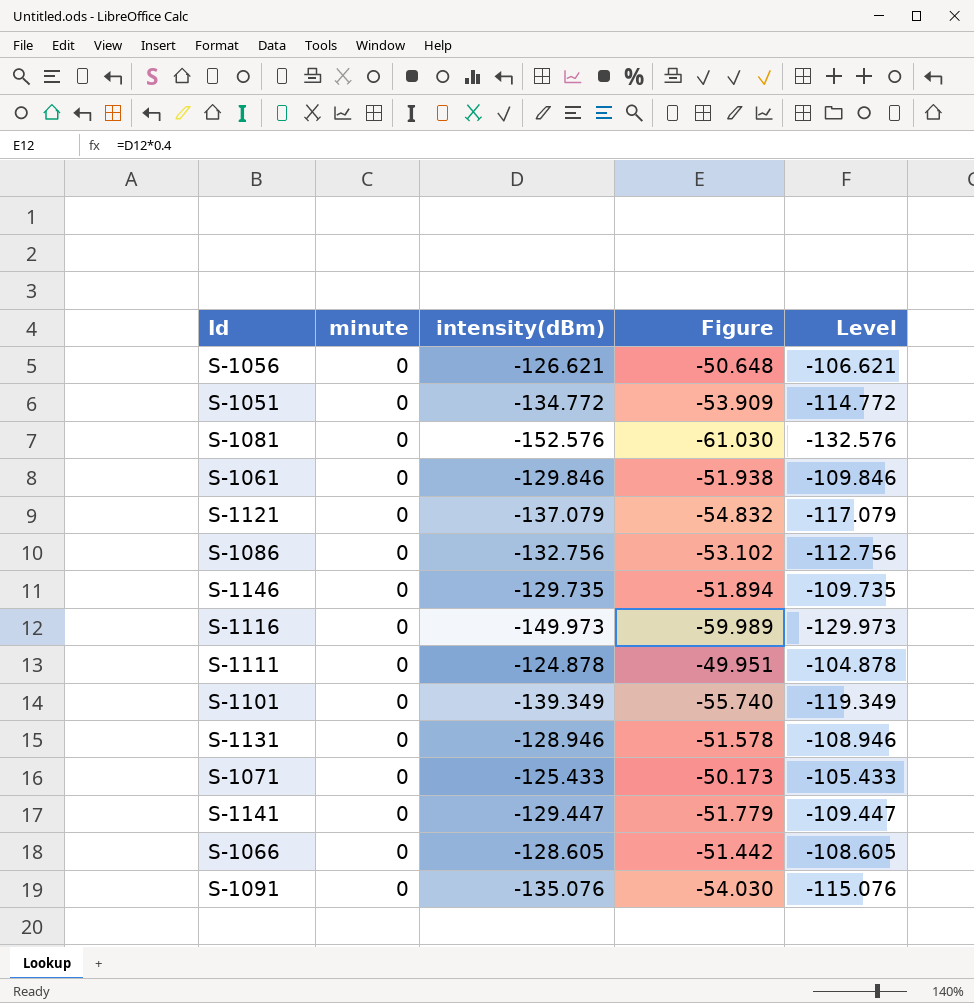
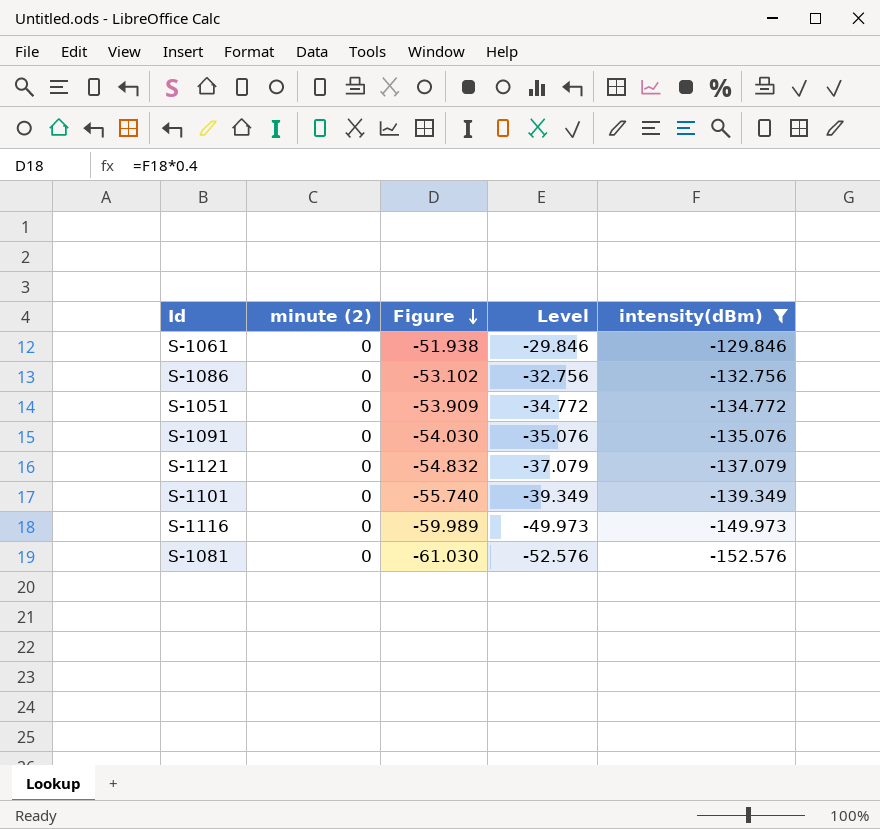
filter: none -> intensity(dBm) <= -129.846
row order: none -> Figure descending
column name: minute -> minute (2)
column Level | formula: [intensity(dBm)] + 20 -> [intensity(dBm)] + 100
column intensity(dBm) | position: 3 -> 5

